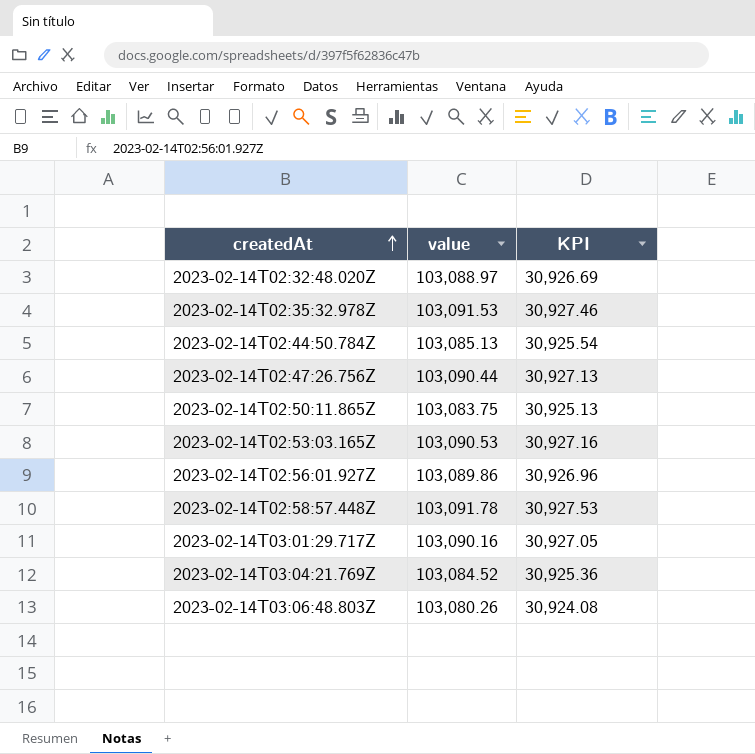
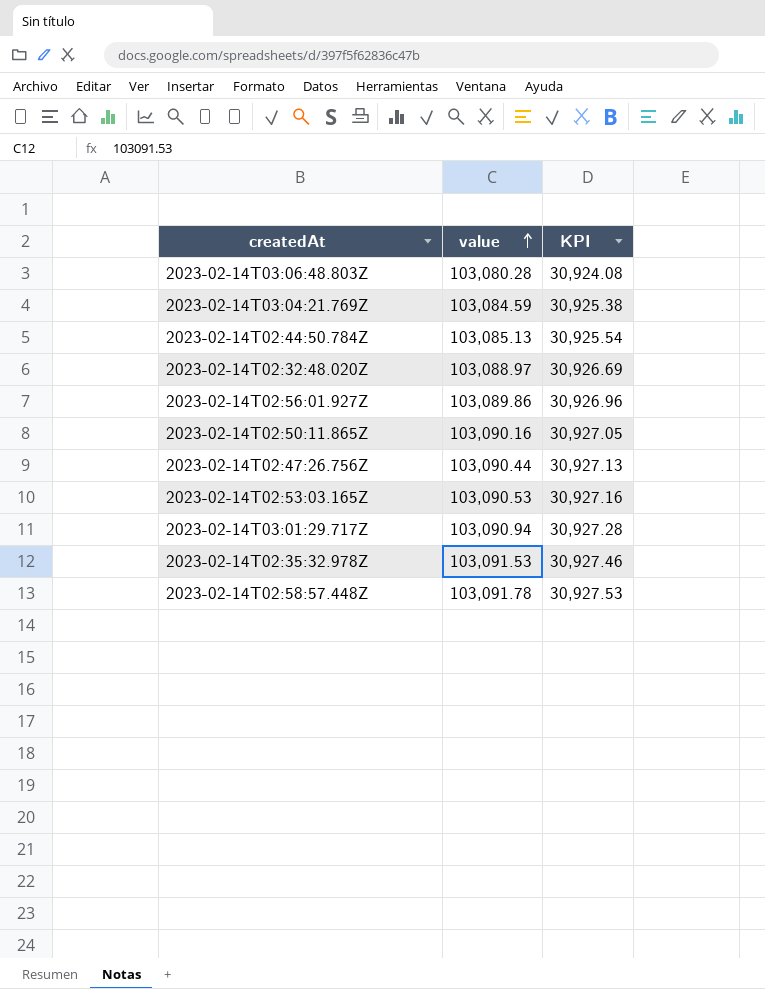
row order: createdAt ascending -> value ascending
2023-02-14T03:06:48.803Z | value: 103,080.26 -> 103,080.28
2023-02-14T03:04:21.769Z | value: 103,084.52 -> 103,084.59
2023-02-14T03:04:21.769Z | KPI: 30,925.36 -> 30,925.38
2023-02-14T02:50:11.865Z | value: 103,083.75 -> 103,090.16
2023-02-14T02:50:11.865Z | KPI: 30,925.13 -> 30,927.05
2023-02-14T03:01:29.717Z | value: 103,090.16 -> 103,090.94
2023-02-14T03:01:29.717Z | KPI: 30,927.05 -> 30,927.28

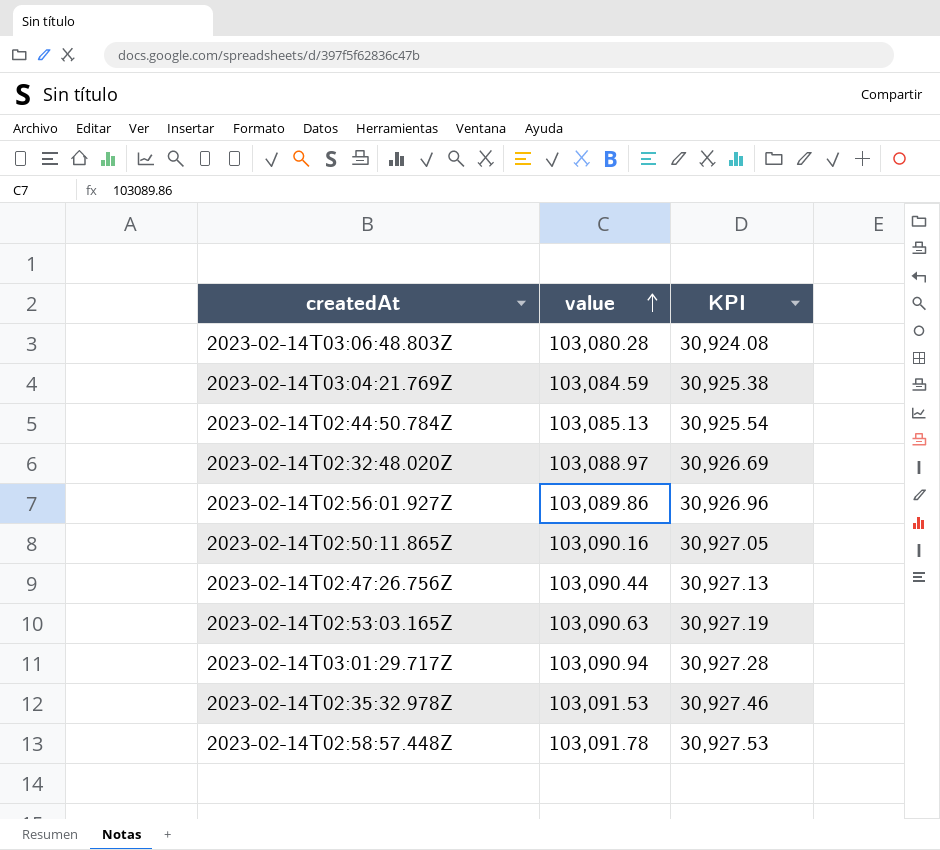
2023-02-14T02:53:03.165Z | value: 103,090.53 -> 103,090.63
2023-02-14T02:53:03.165Z | KPI: 30,927.16 -> 30,927.19

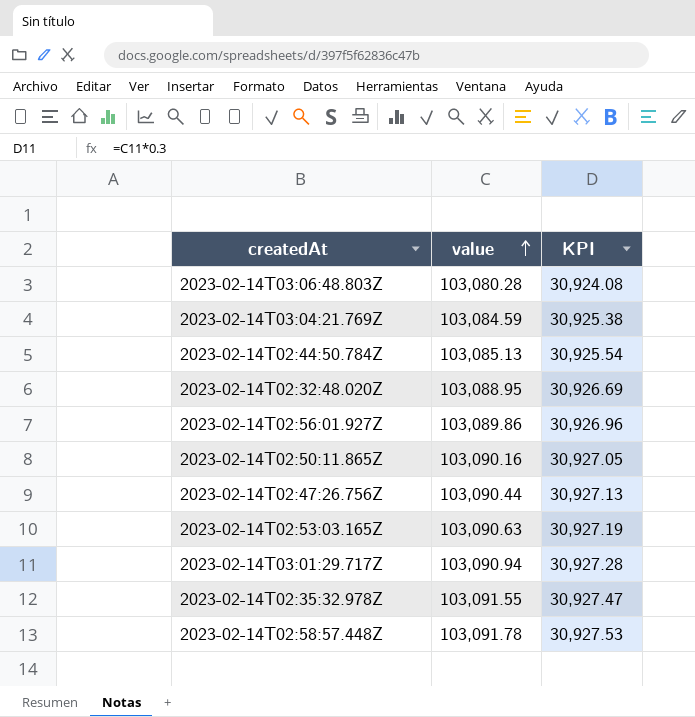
2023-02-14T02:32:48.020Z | value: 103,088.97 -> 103,088.95
2023-02-14T02:35:32.978Z | value: 103,091.53 -> 103,091.55
2023-02-14T02:35:32.978Z | KPI: 30,927.46 -> 30,927.47

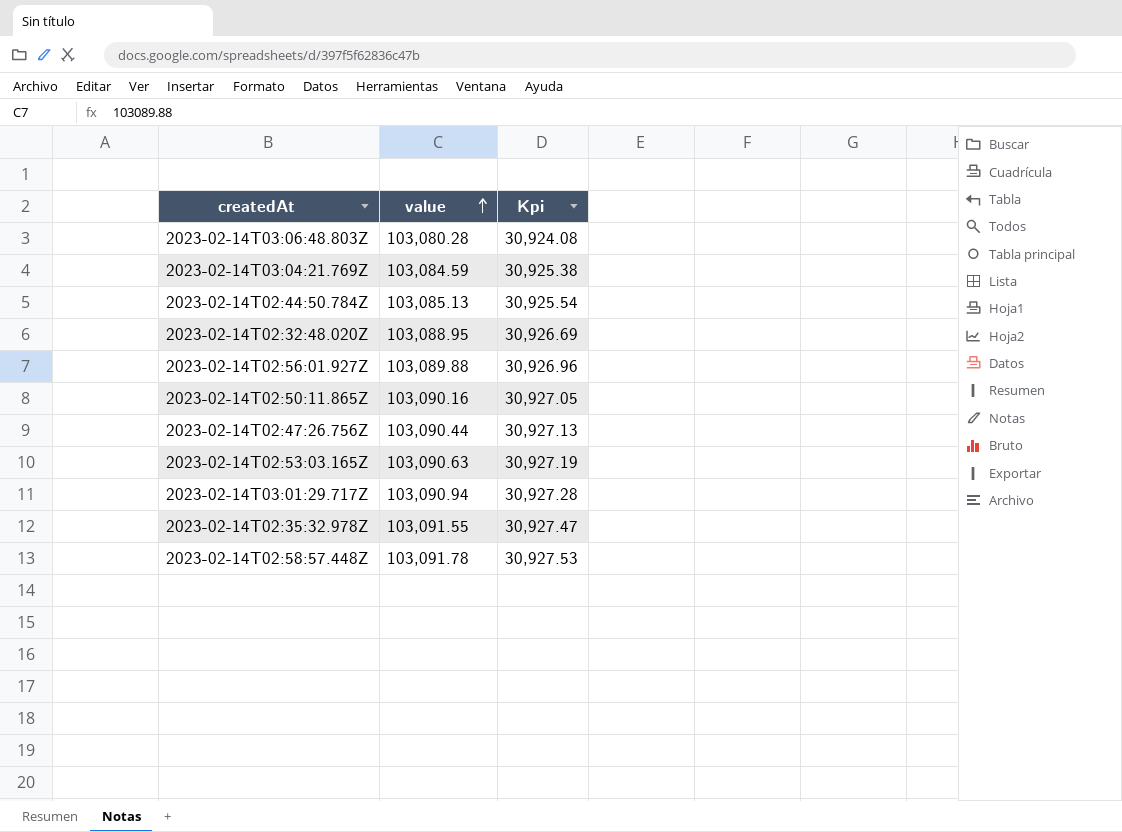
column name: KPI -> Kpi
2023-02-14T02:56:01.927Z | value: 103,089.86 -> 103,089.88

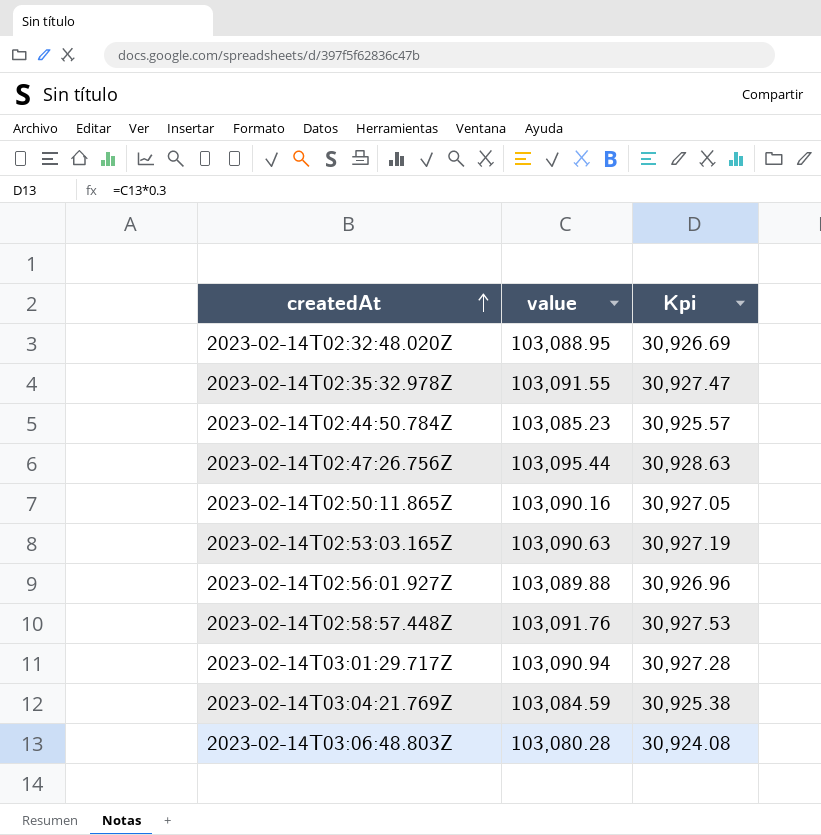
row order: value ascending -> createdAt ascending
2023-02-14T02:44:50.784Z | value: 103,085.13 -> 103,085.23
2023-02-14T02:44:50.784Z | Kpi: 30,925.54 -> 30,925.57
2023-02-14T02:47:26.756Z | value: 103,090.44 -> 103,095.44
2023-02-14T02:47:26.756Z | Kpi: 30,927.13 -> 30,928.63
2023-02-14T02:58:57.448Z | value: 103,091.78 -> 103,091.76

